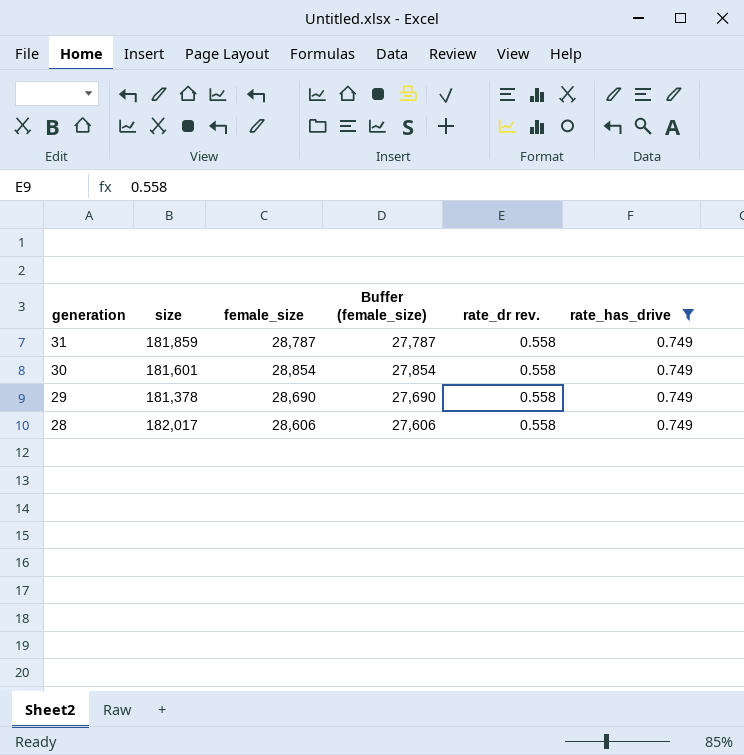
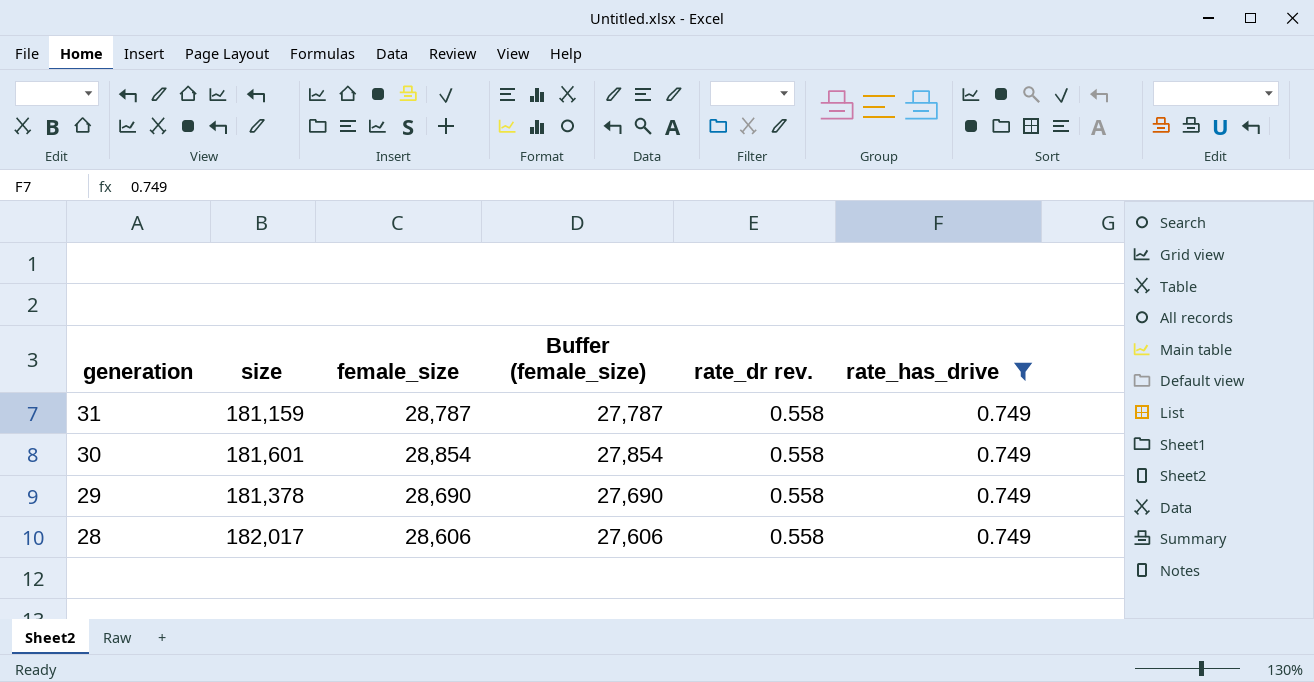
31 | size: 181,859 -> 181,159

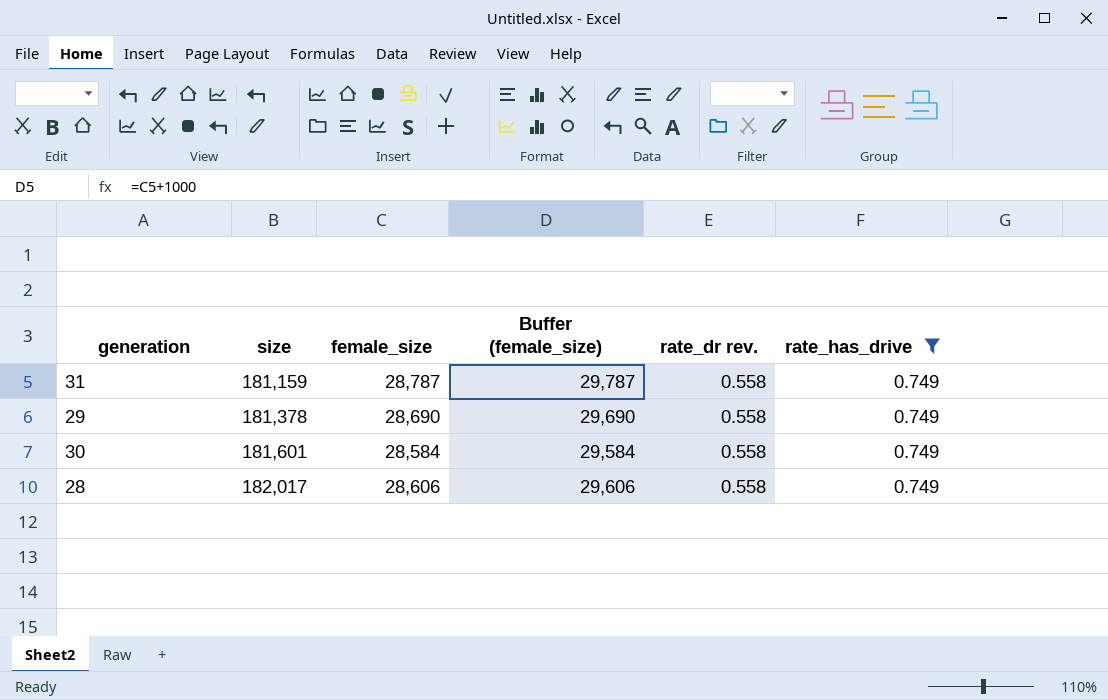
row order: generation descending -> size ascending
column Buffer (female_size) | formula: [female_size] - 1000 -> [female_size] + 1000
30 | female_size: 28,854 -> 28,584

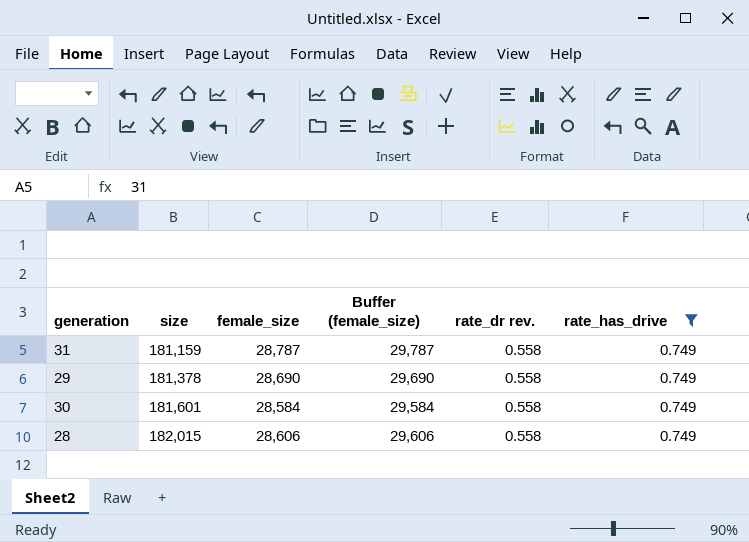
28 | size: 182,017 -> 182,015

